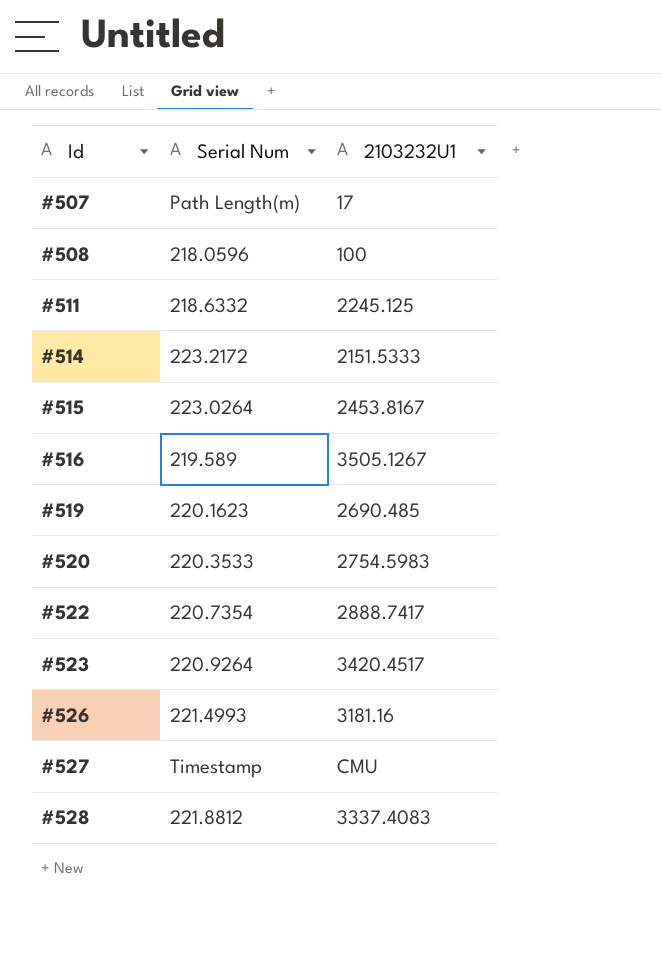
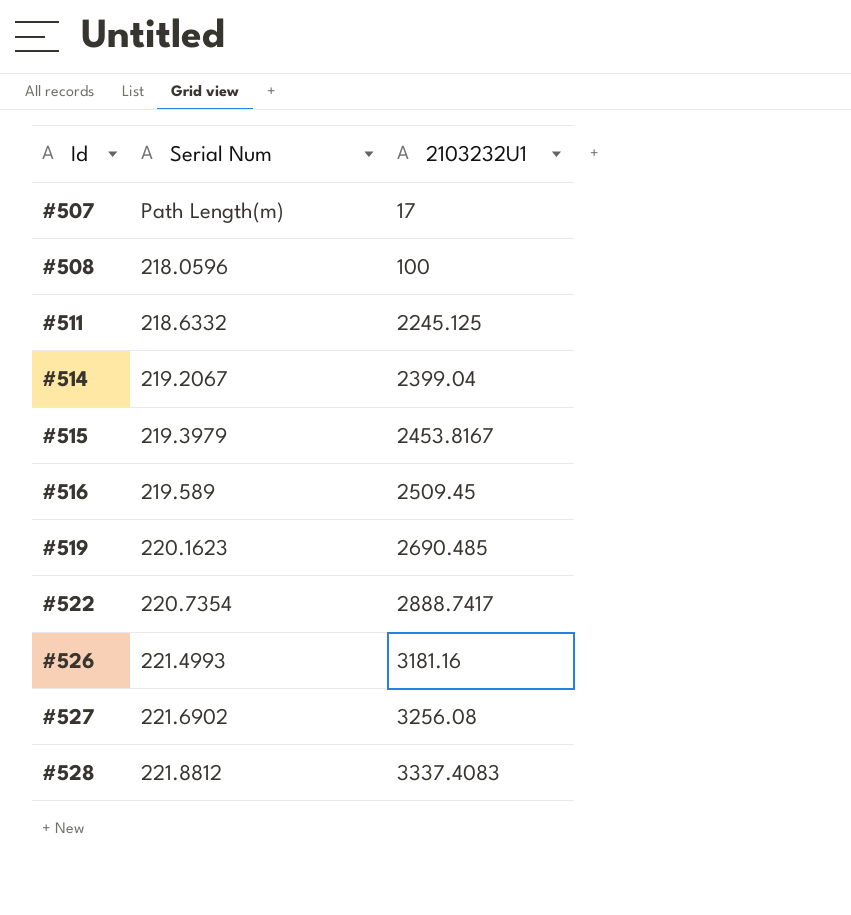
row #520: 220.3533 | 2754.5983 -> none
row #523: 220.9264 | 3420.4517 -> none
#514 | Serial Num: 223.2172 -> 219.2067
#514 | 2103232U1: 2151.5333 -> 2399.04
#515 | Serial Num: 223.0264 -> 219.3979
#516 | 2103232U1: 3505.1267 -> 2509.45
#527 | Serial Num: Timestamp -> 221.6902
#527 | 2103232U1: CMU -> 3256.08

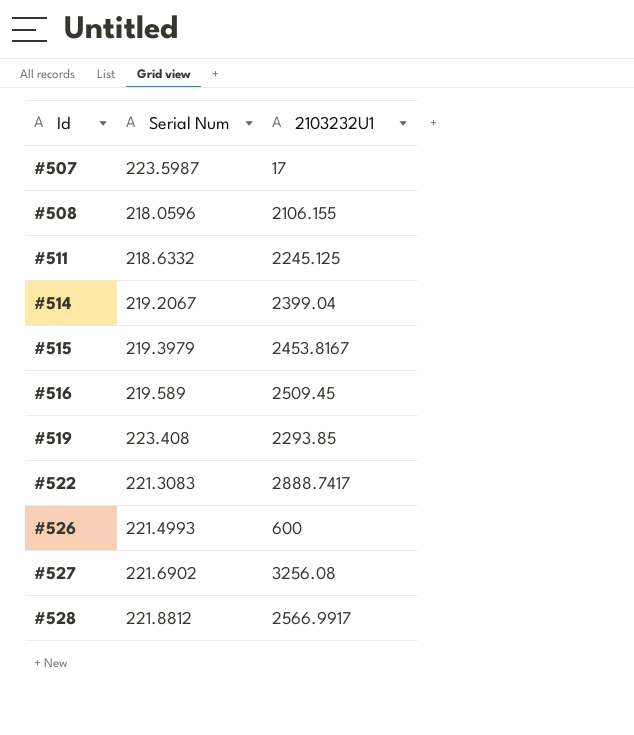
#507 | Serial Num: Path Length(m) -> 223.5987
#508 | 2103232U1: 100 -> 2106.155
#519 | Serial Num: 220.1623 -> 223.408
#519 | 2103232U1: 2690.485 -> 2293.85
#522 | Serial Num: 220.7354 -> 221.3083
#526 | 2103232U1: 3181.16 -> 600
#528 | 2103232U1: 3337.4083 -> 2566.9917

